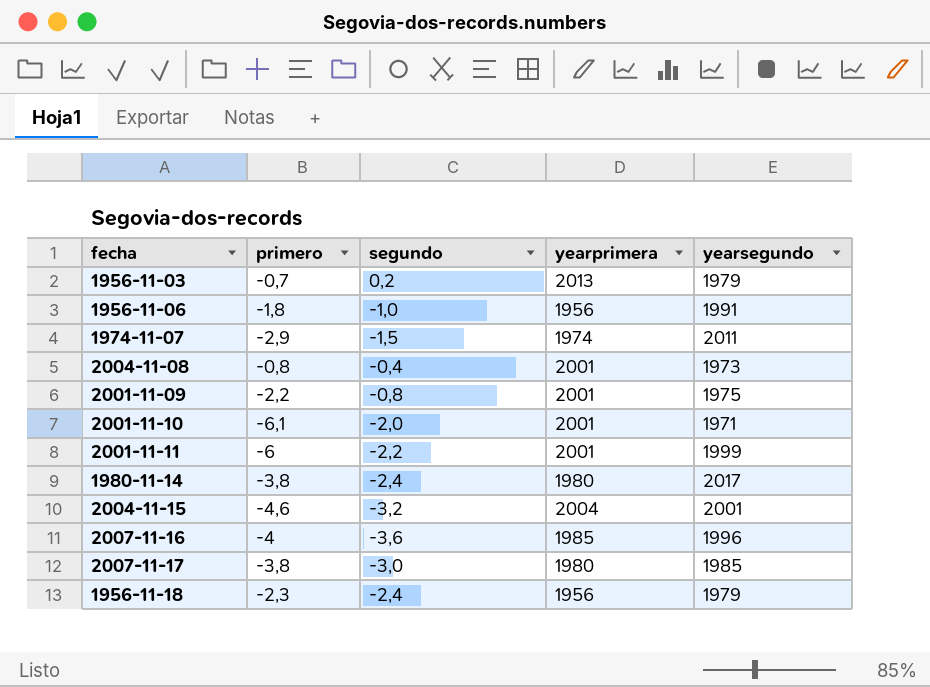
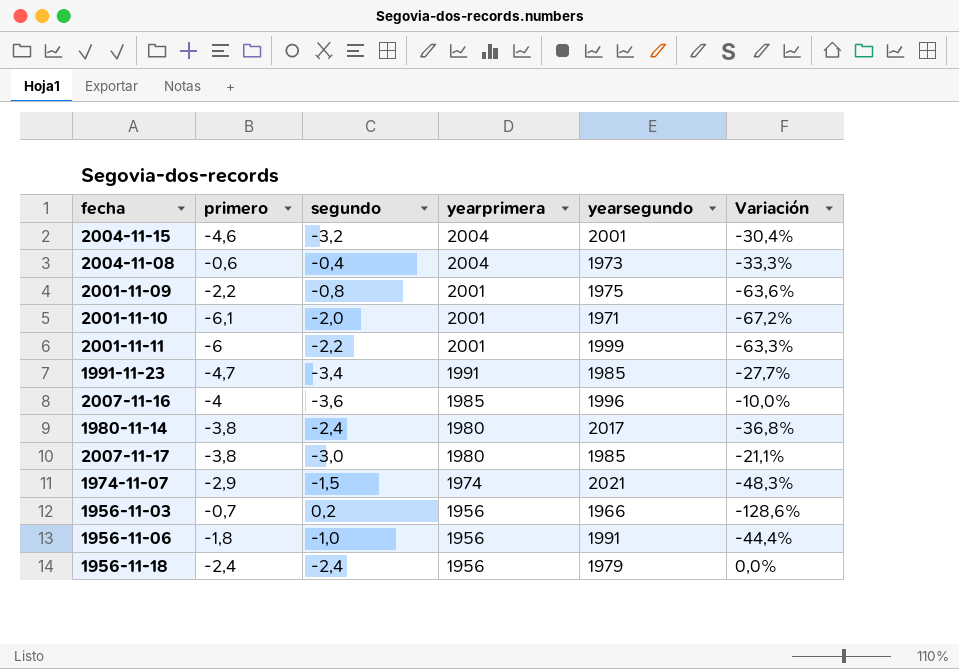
row order: none -> yearprimera descending
column Variación | formula: none -> ([segundo] - [primero]) / [primero]
2004-11-08 | primero: -0,8 -> -0,6
2004-11-08 | yearprimera: 2001 -> 2004
row 1991-11-23: none -> -4,7 | -3,4 | 1991 | 1985 | -27,7%
1974-11-07 | yearsegundo: 2011 -> 2021
1956-11-03 | yearprimera: 2013 -> 1956
1956-11-03 | yearsegundo: 1979 -> 1966
1956-11-18 | primero: -2,3 -> -2,4

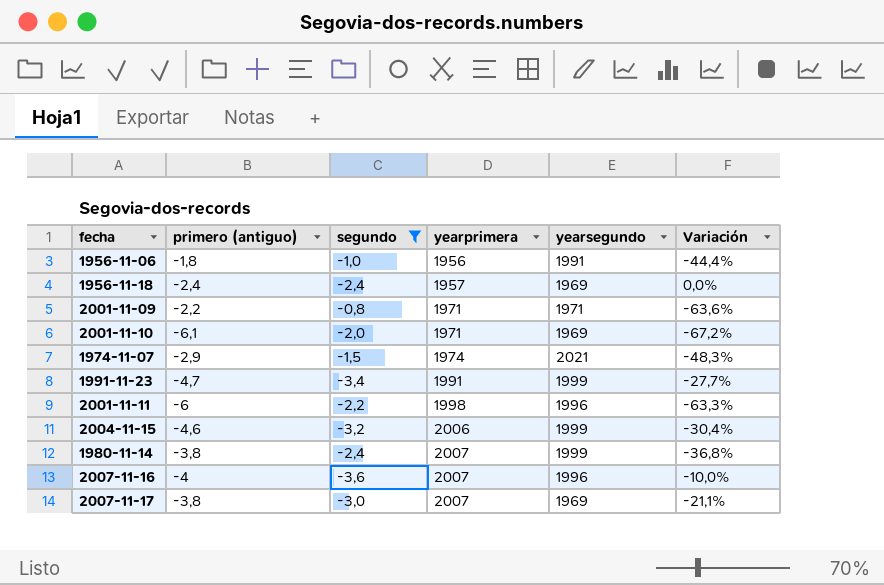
filter: none -> segundo <= -0,8
row order: yearprimera descending -> yearprimera ascending
column name: primero -> primero (antiguo)
1956-11-18 | yearprimera: 1956 -> 1957
1956-11-18 | yearsegundo: 1979 -> 1969
2001-11-09 | yearprimera: 2001 -> 1971
2001-11-09 | yearsegundo: 1975 -> 1971
2001-11-10 | yearprimera: 2001 -> 1971
2001-11-10 | yearsegundo: 1971 -> 1969
1991-11-23 | yearsegundo: 1985 -> 1999
2001-11-11 | yearprimera: 2001 -> 1998
2001-11-11 | yearsegundo: 1999 -> 1996
2004-11-15 | yearprimera: 2004 -> 2006
2004-11-15 | yearsegundo: 2001 -> 1999
1980-11-14 | yearprimera: 1980 -> 2007
1980-11-14 | yearsegundo: 2017 -> 1999
2007-11-16 | yearprimera: 1985 -> 2007
2007-11-17 | yearprimera: 1980 -> 2007
2007-11-17 | yearsegundo: 1985 -> 1969

